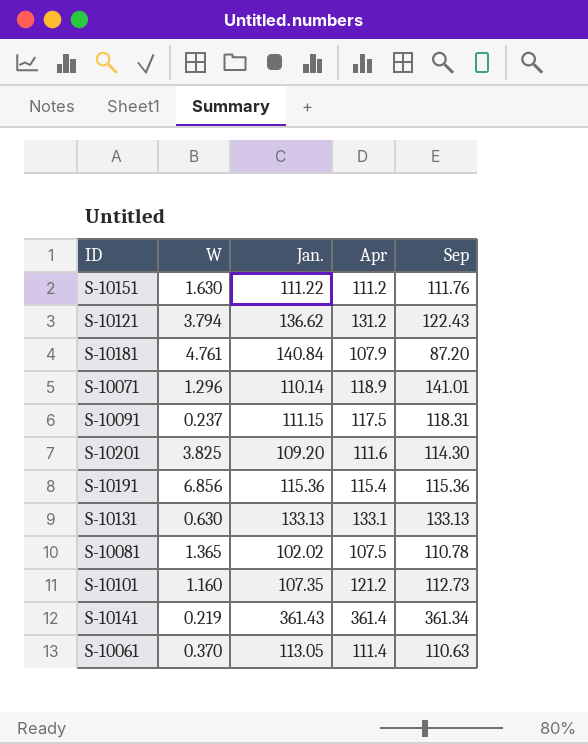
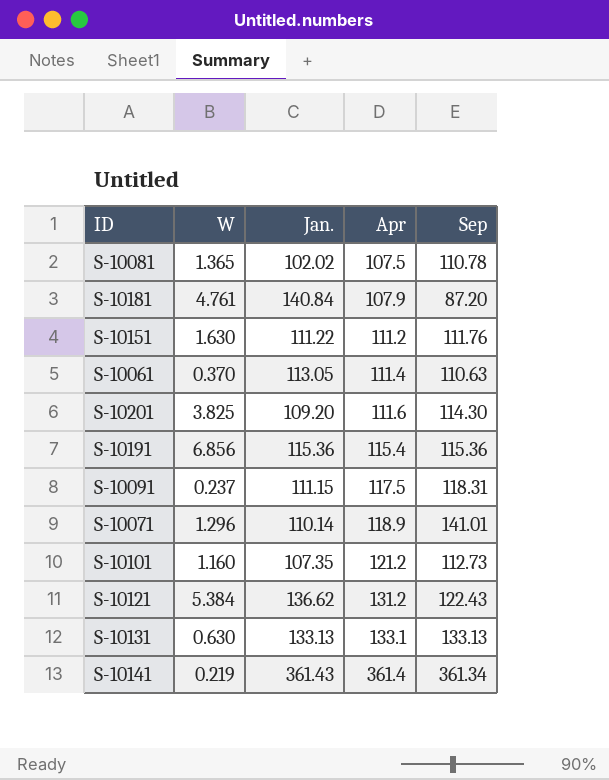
row order: none -> Apr ascending
S-10121 | W: 3.794 -> 5.384

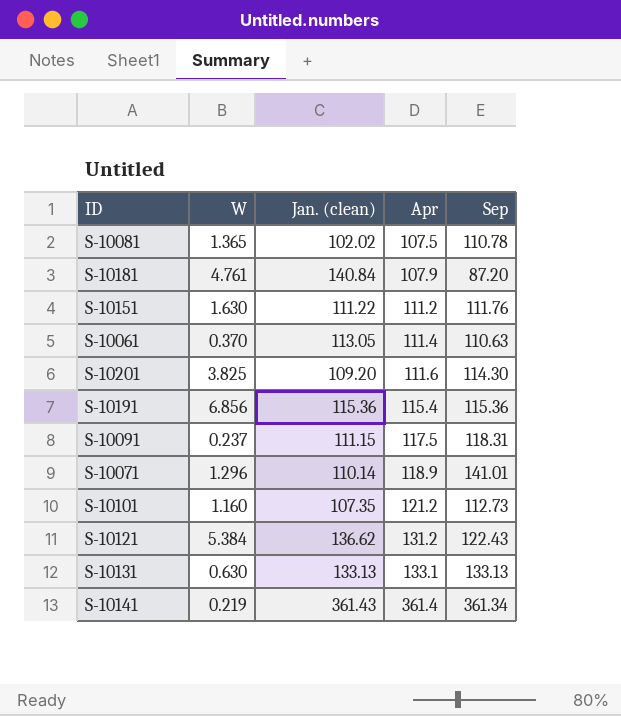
column name: Jan. -> Jan. (clean)

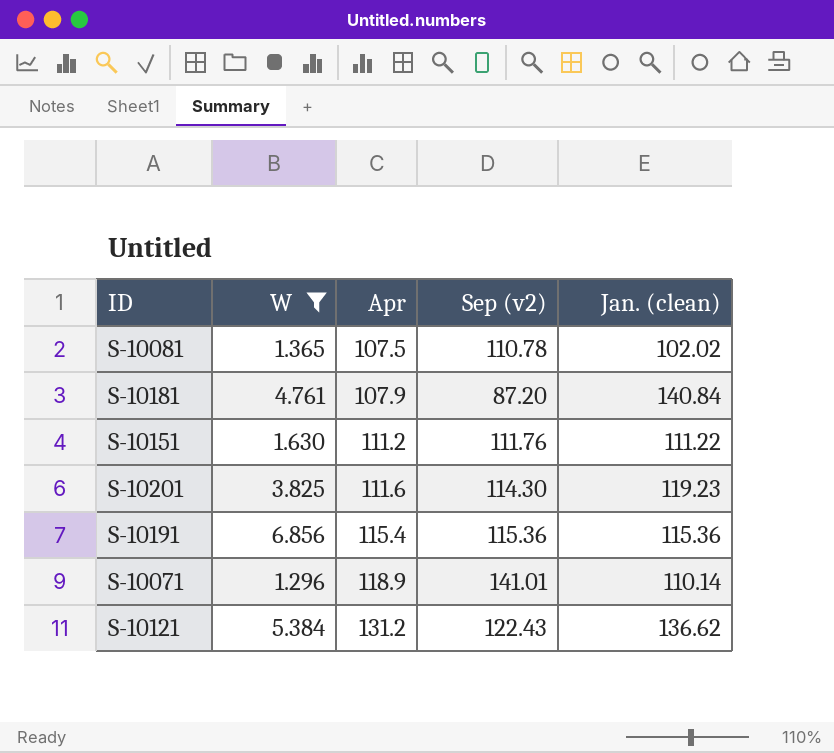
filter: none -> W >= 1.296
column name: Sep -> Sep (v2)
column Jan. (clean) | position: 3 -> 5
S-10201 | Jan. (clean): 109.20 -> 119.23

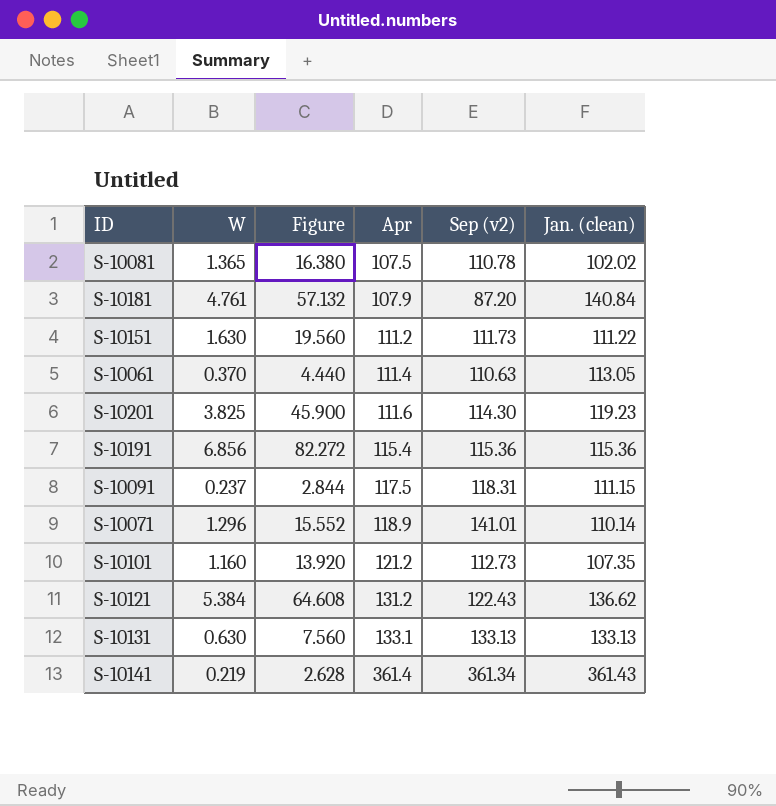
filter: W >= 1.296 -> none
column Figure | formula: none -> [W] * 12
S-10151 | Sep (v2): 111.76 -> 111.73

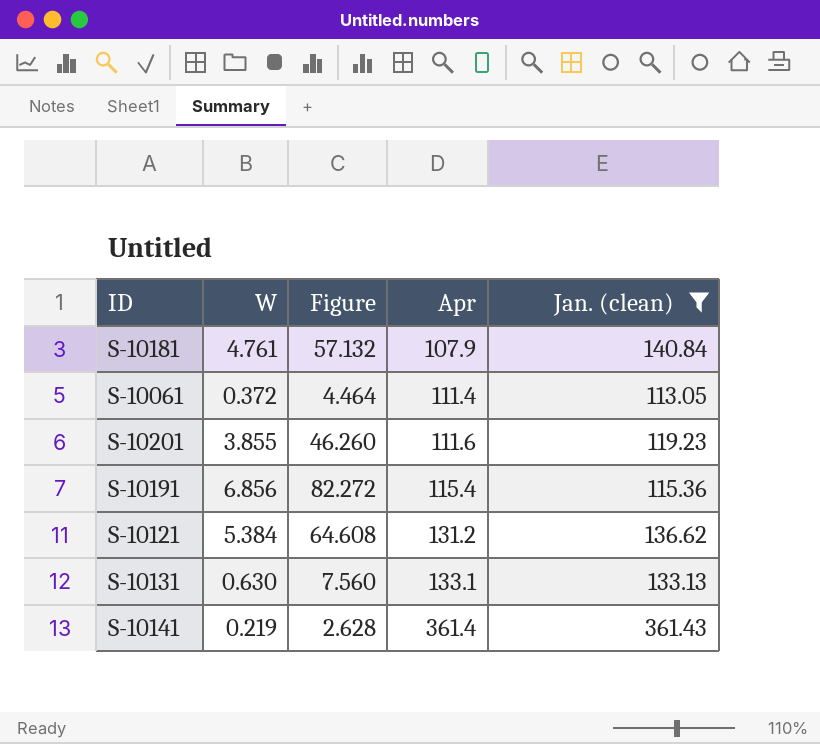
filter: none -> Jan. (clean) >= 113.05
column Sep (v2) | position: 5 -> none
S-10061 | W: 0.370 -> 0.372
S-10061 | Figure: 4.440 -> 4.464
S-10201 | W: 3.825 -> 3.855
S-10201 | Figure: 45.900 -> 46.260

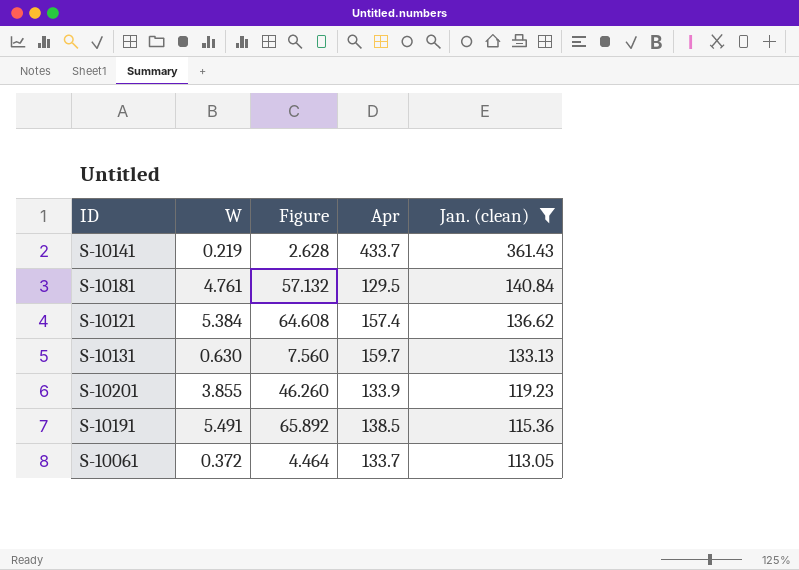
row order: Apr ascending -> Jan. (clean) descending
S-10141 | Apr: 361.4 -> 433.7
S-10181 | Apr: 107.9 -> 129.5
S-10121 | Apr: 131.2 -> 157.4
S-10131 | Apr: 133.1 -> 159.7
S-10201 | Apr: 111.6 -> 133.9
S-10191 | W: 6.856 -> 5.491
S-10191 | Figure: 82.272 -> 65.892
S-10191 | Apr: 115.4 -> 138.5
S-10061 | Apr: 111.4 -> 133.7

